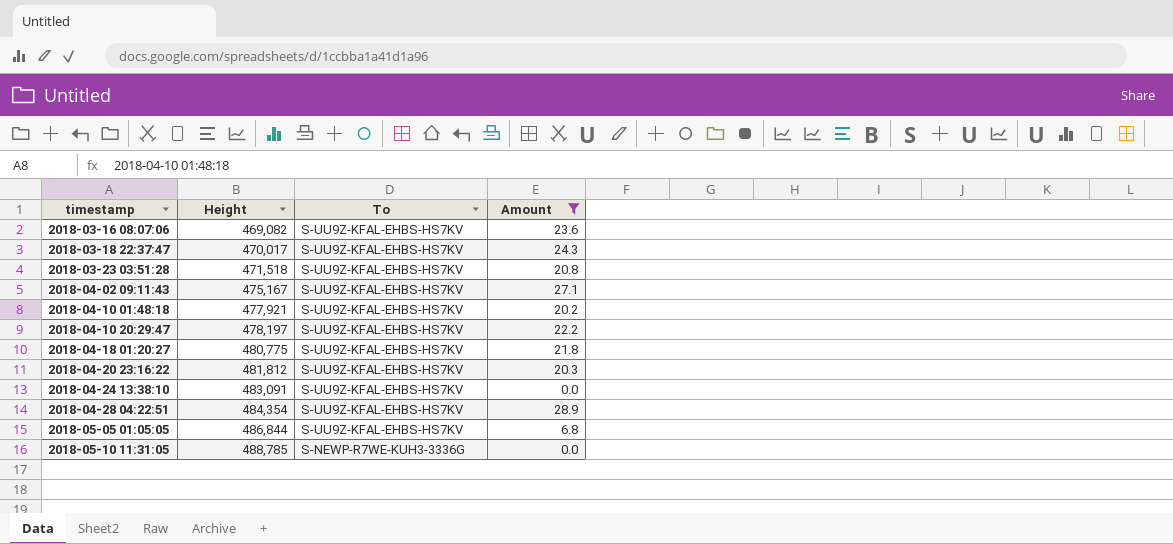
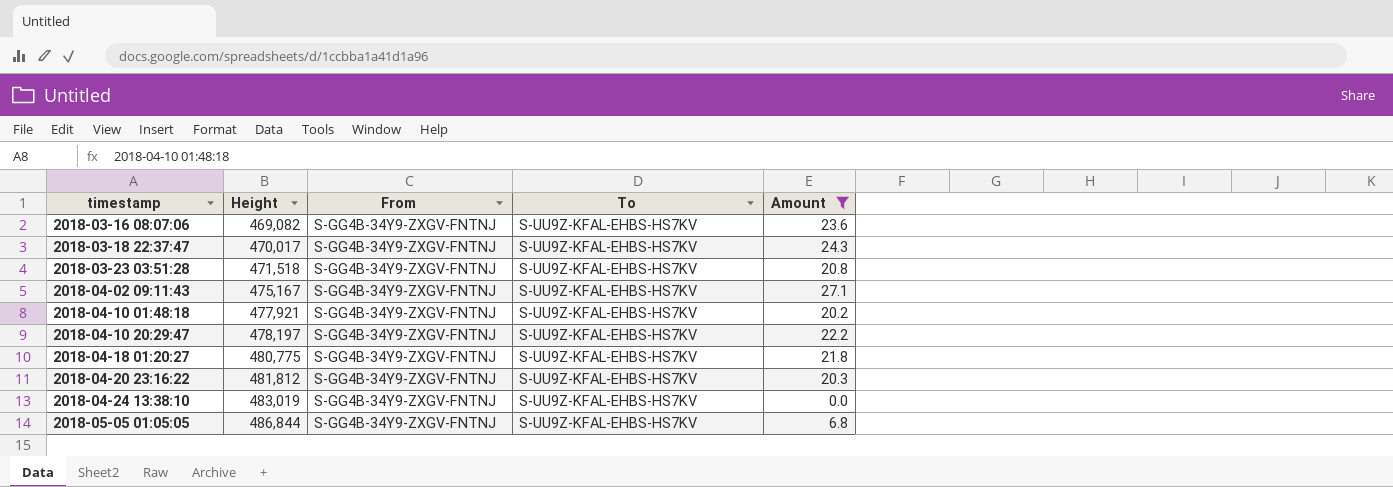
column From | position: none -> 3
row 2018-04-28 04:22:51: 484,354 | S-UU9Z-KFAL-EHBS-HS7KV | 28.9 -> none
row 2018-05-10 11:31:05: 488,785 | S-NEWP-R7WE-KUH3-3336G | 0.0 -> none
2018-04-24 13:38:10 | Height: 483,091 -> 483,019

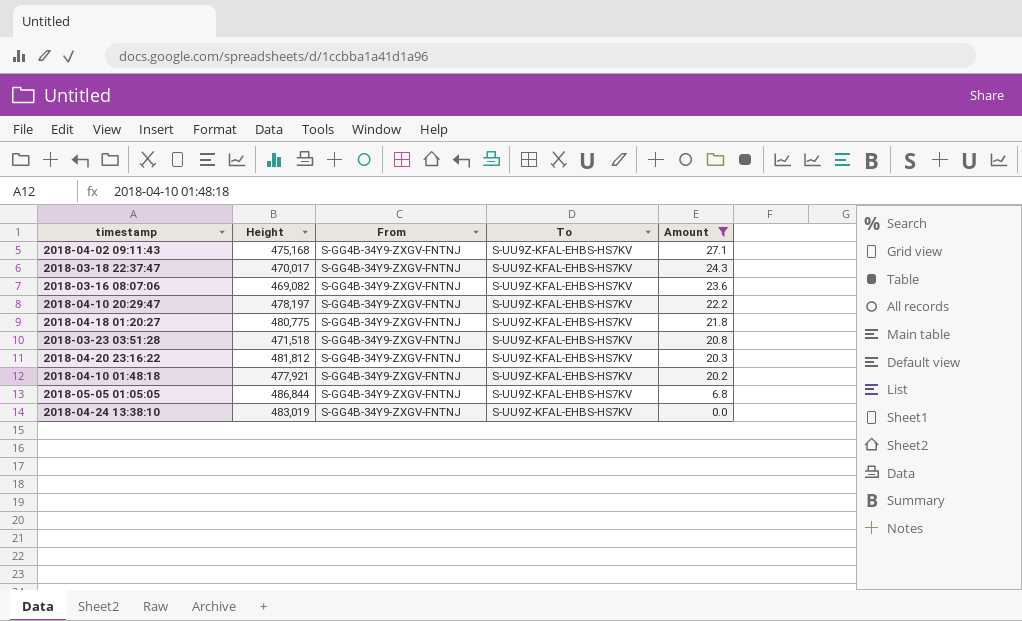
row order: timestamp ascending -> Amount descending
2018-04-02 09:11:43 | Height: 475,167 -> 475,168

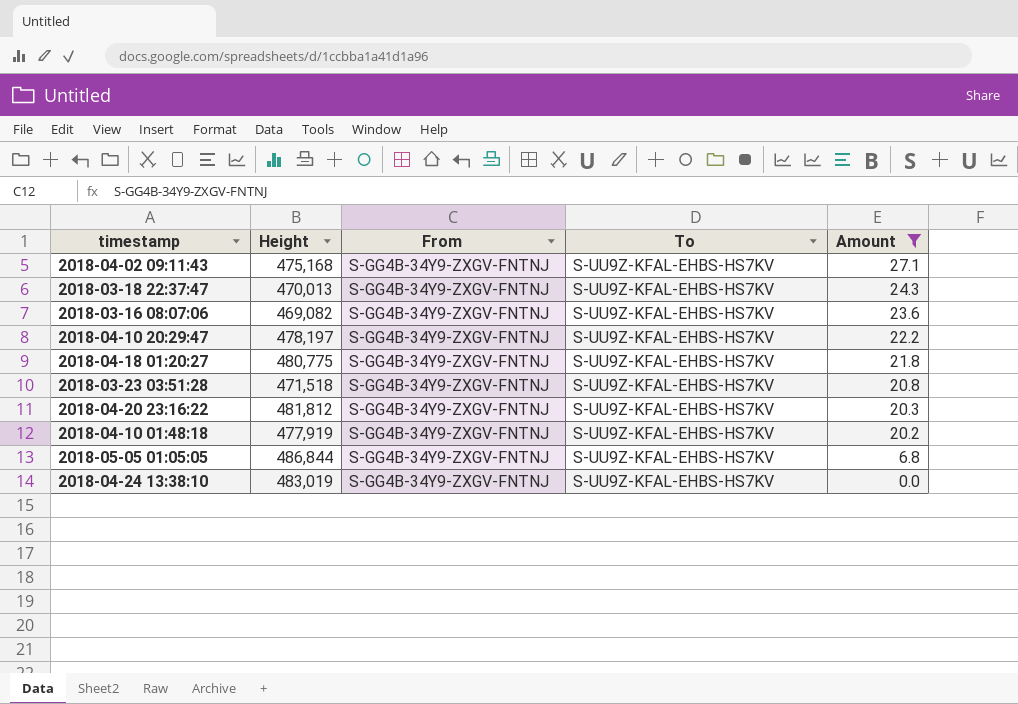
2018-03-18 22:37:47 | Height: 470,017 -> 470,013
2018-04-10 01:48:18 | Height: 477,921 -> 477,919

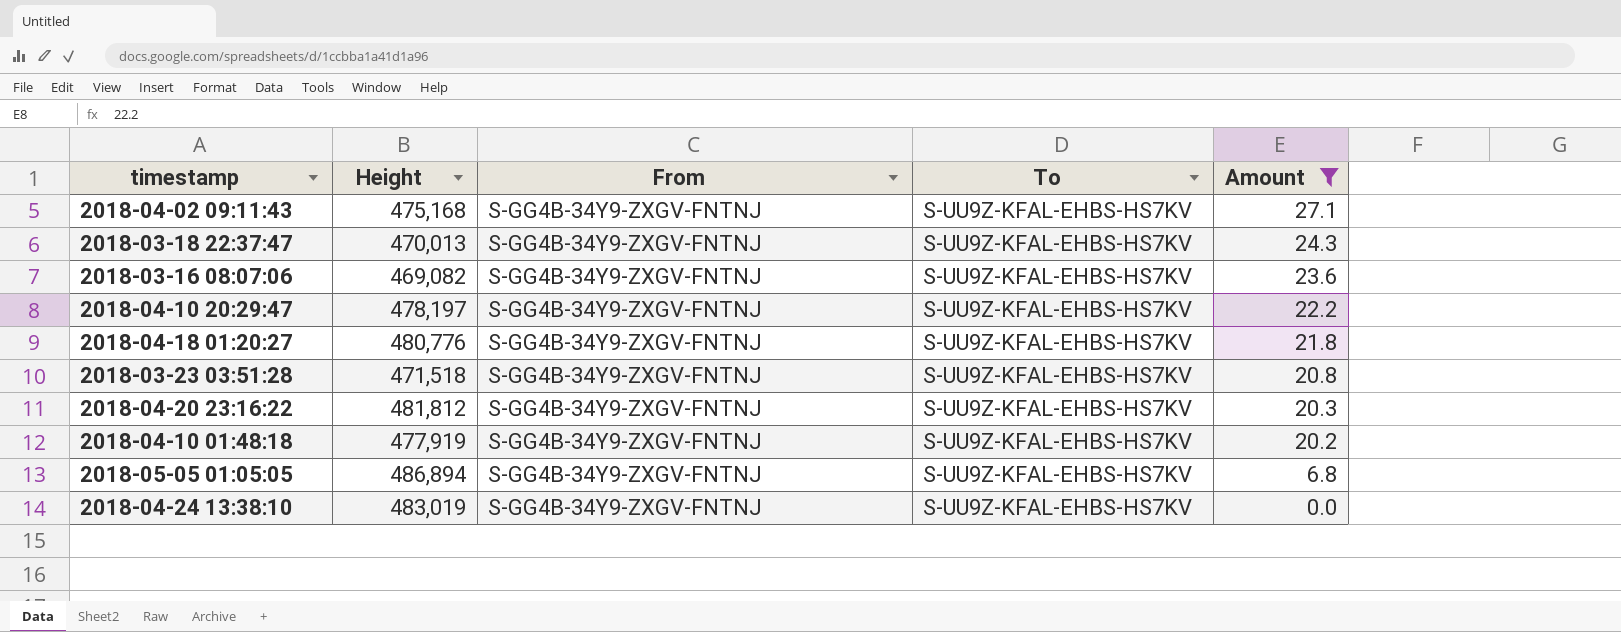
2018-04-18 01:20:27 | Height: 480,775 -> 480,776
2018-05-05 01:05:05 | Height: 486,844 -> 486,894

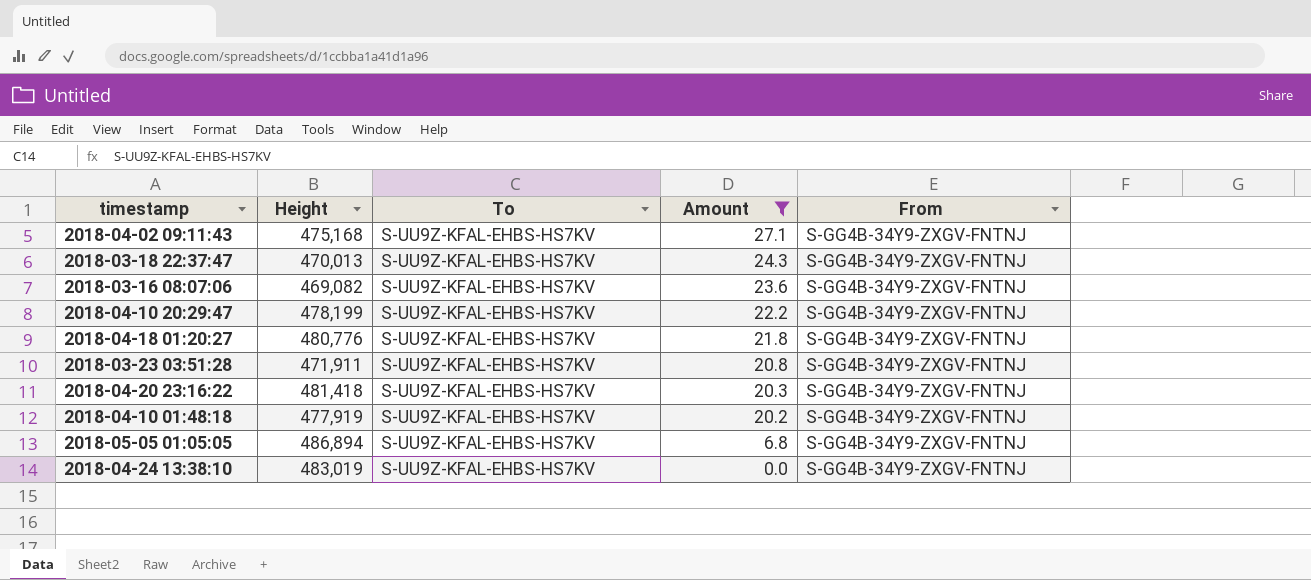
column From | position: 3 -> 5
2018-04-10 20:29:47 | Height: 478,197 -> 478,199
2018-03-23 03:51:28 | Height: 471,518 -> 471,911
2018-04-20 23:16:22 | Height: 481,812 -> 481,418

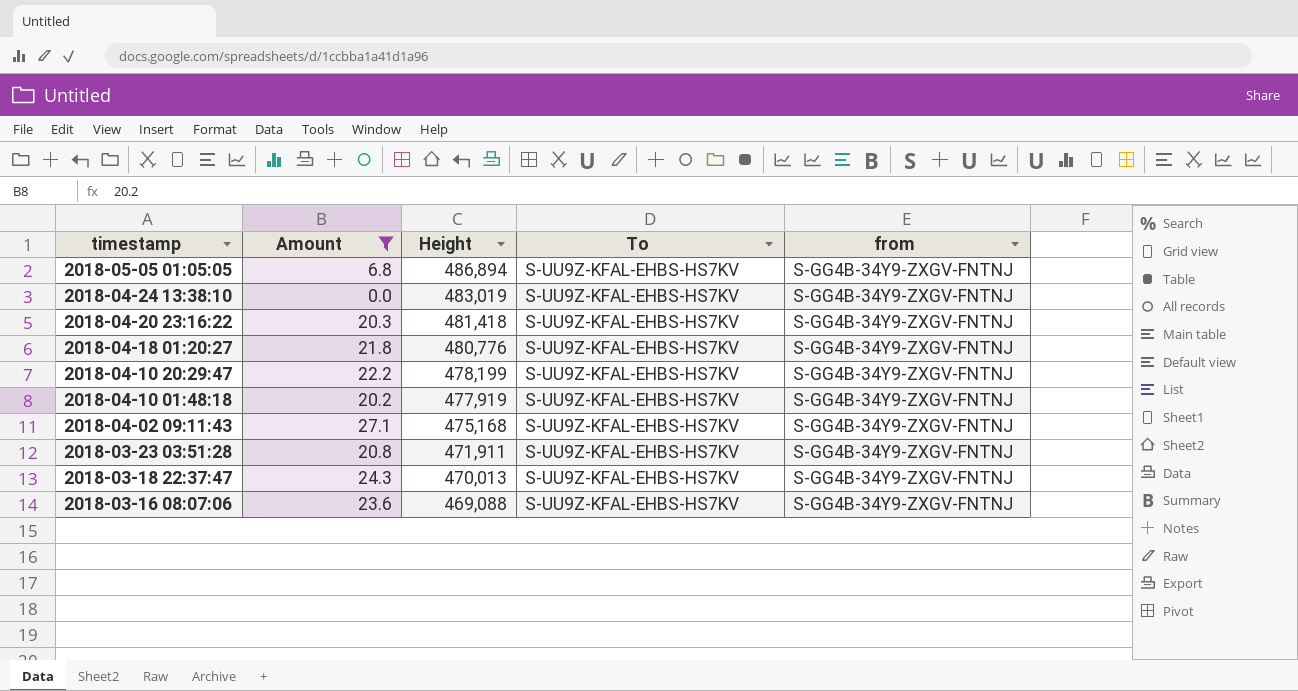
row order: Amount descending -> timestamp descending
column Amount | position: 4 -> 2
column name: From -> from
2018-03-16 08:07:06 | Height: 469,082 -> 469,088

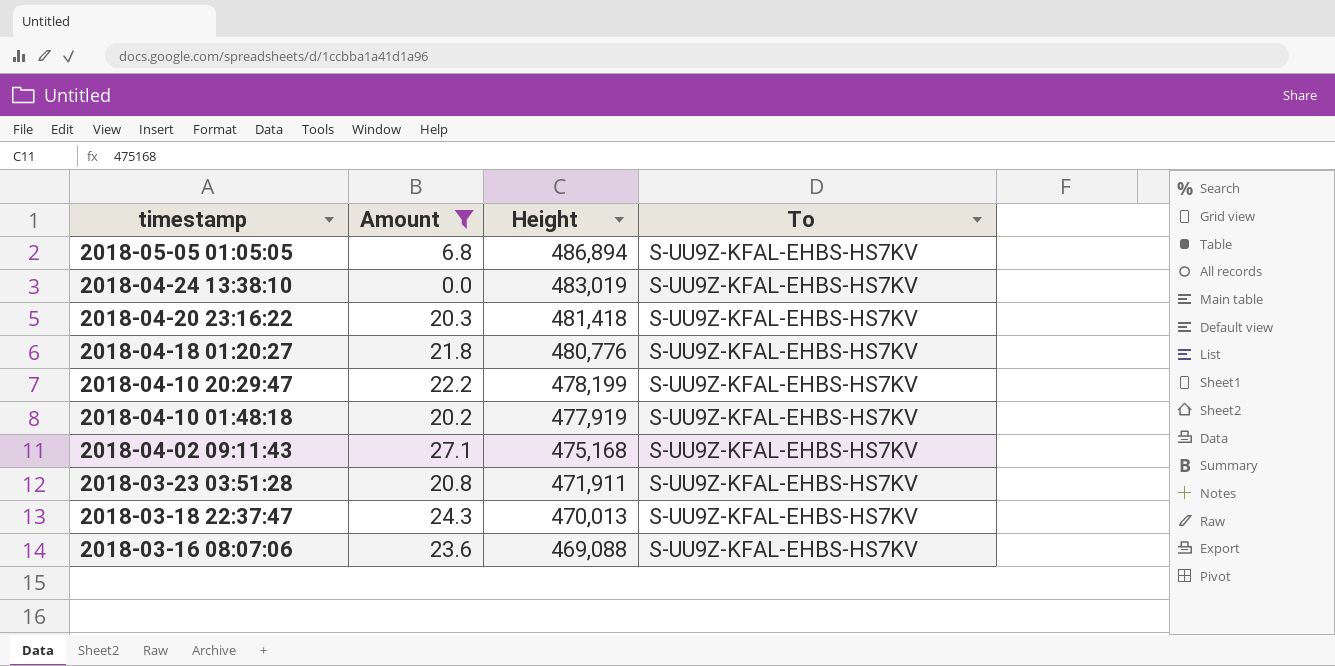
column from | position: 5 -> none

